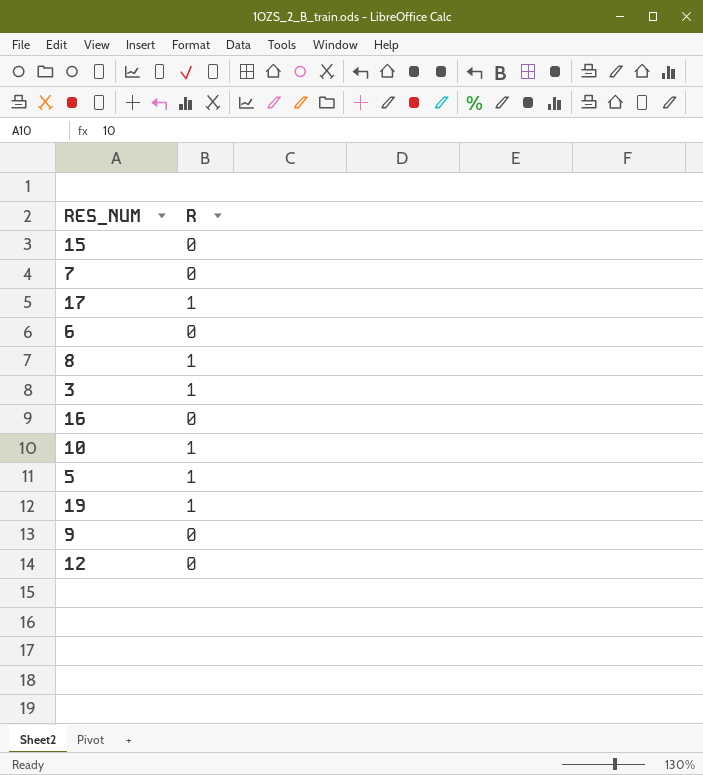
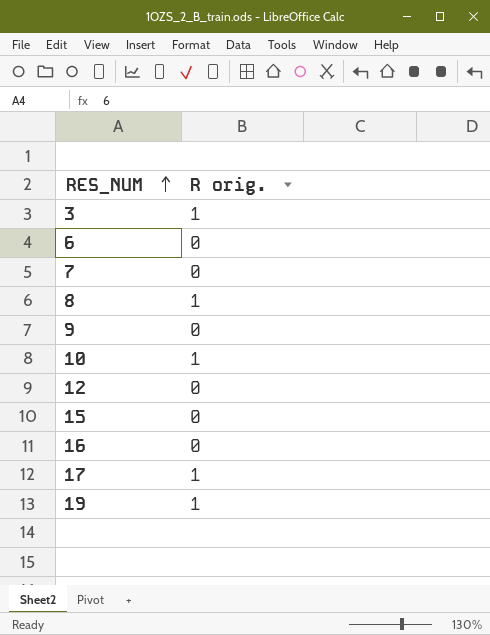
row order: none -> RES_NUM ascending
column name: R -> R orig.
row 5: 1 -> none

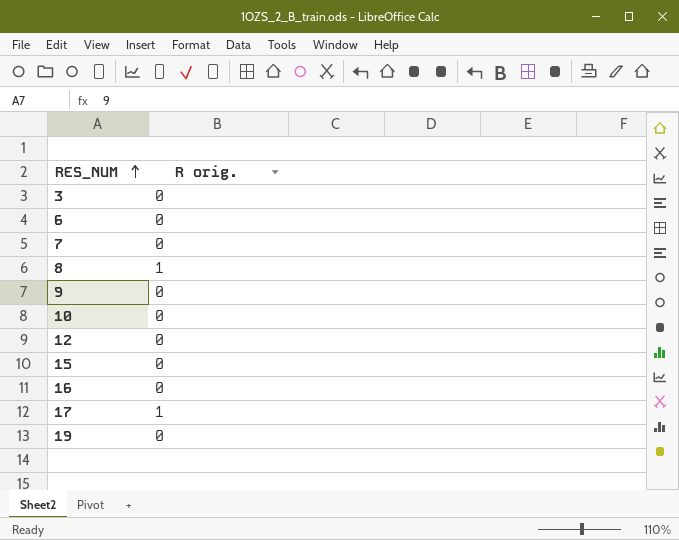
3 | R orig.: 1 -> 0
10 | R orig.: 1 -> 0
19 | R orig.: 1 -> 0

